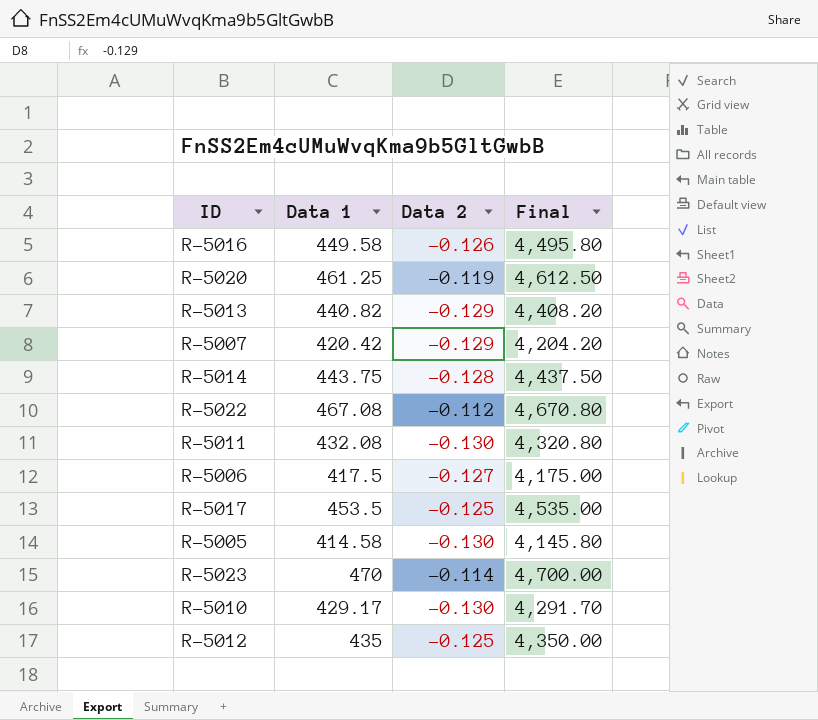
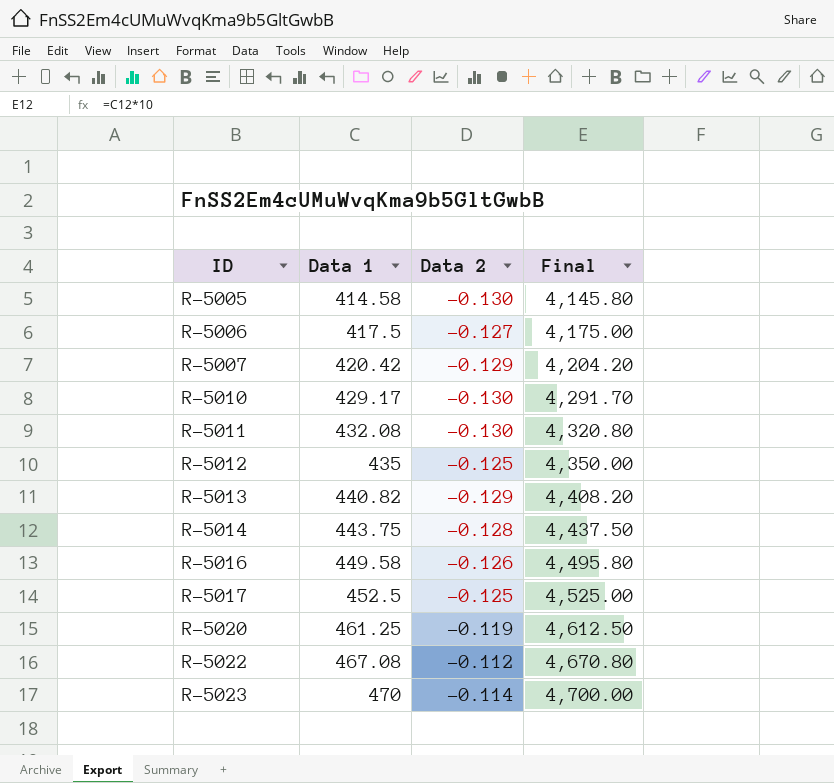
row order: none -> ID ascending
R-5017 | Data 1: 453.5 -> 452.5
R-5017 | Final: 4,535.00 -> 4,525.00

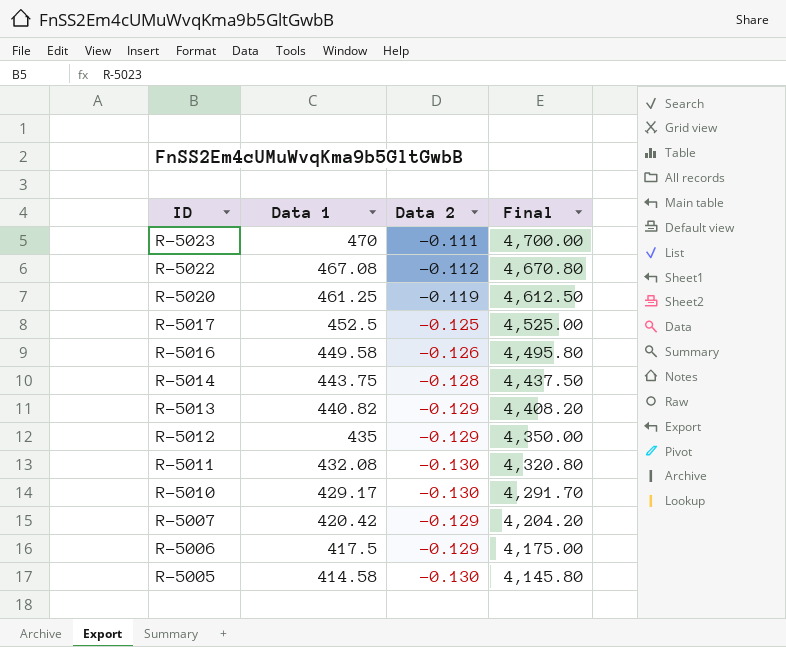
row order: ID ascending -> ID descending
R-5023 | Data 2: -0.114 -> -0.111
R-5012 | Data 2: -0.125 -> -0.129
R-5006 | Data 2: -0.127 -> -0.129

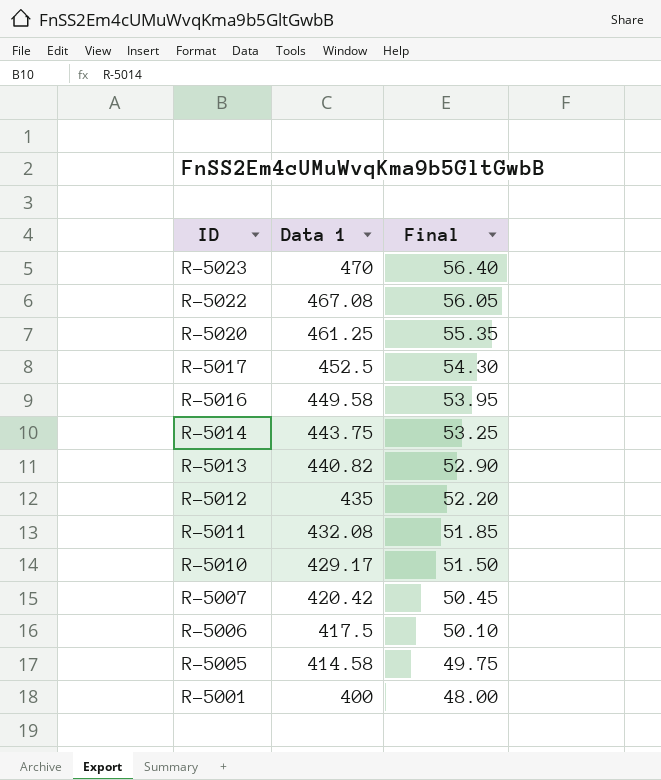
column Data 2 | position: 3 -> none
column Final | formula: [Data 1] * 10 -> [Data 1] * 0.12
row R-5001: none -> 400 | 48.00

